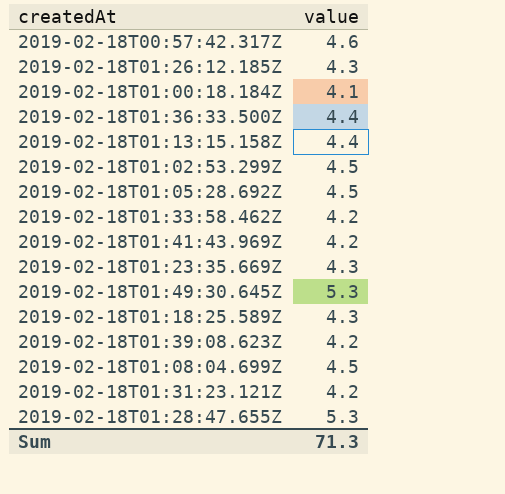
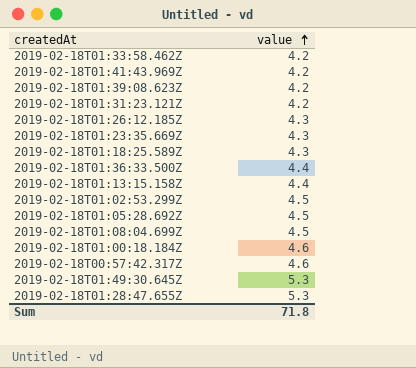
row order: none -> value ascending
2019-02-18T01:00:18.184Z | value: 4.1 -> 4.6
Sum | value: 71.3 -> 71.8

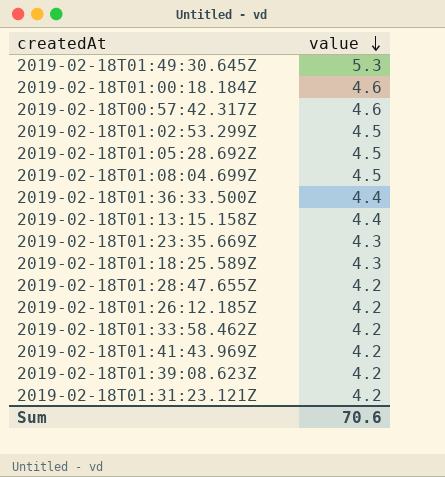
row order: value ascending -> value descending
2019-02-18T01:28:47.655Z | value: 5.3 -> 4.2
2019-02-18T01:26:12.185Z | value: 4.3 -> 4.2
Sum | value: 71.8 -> 70.6

